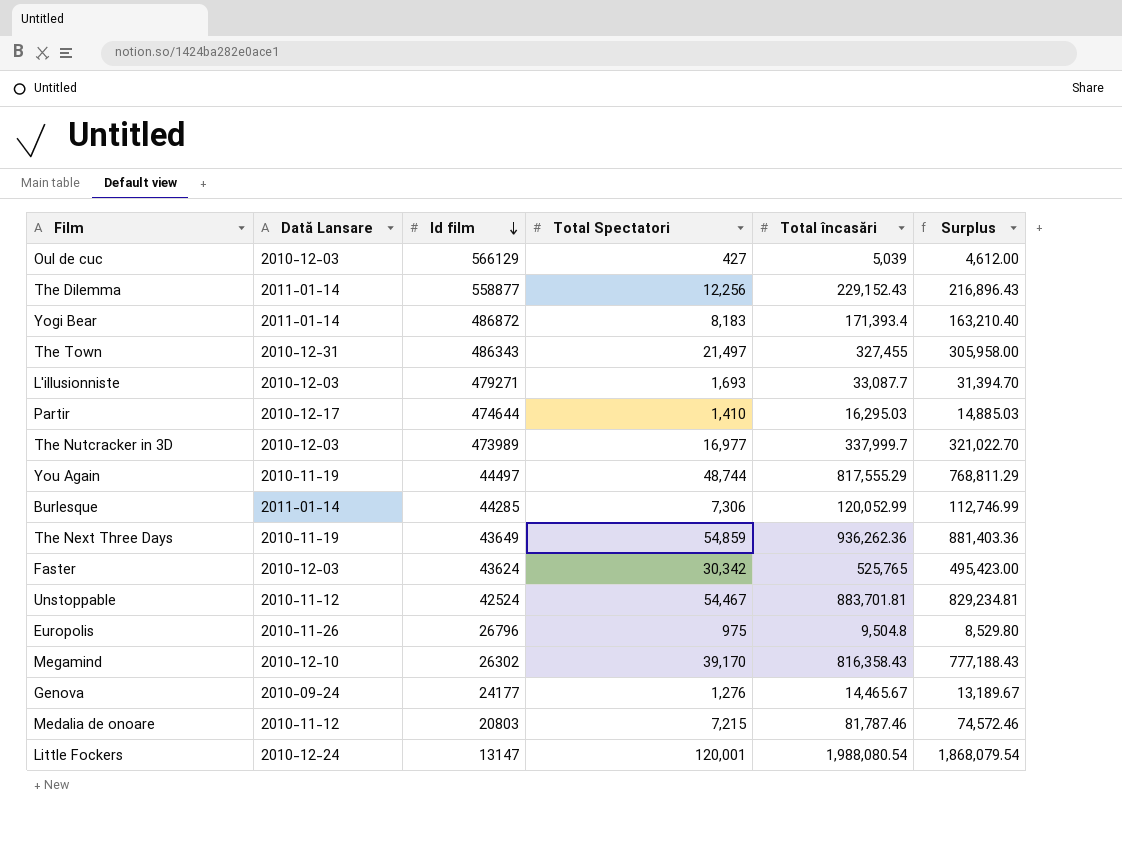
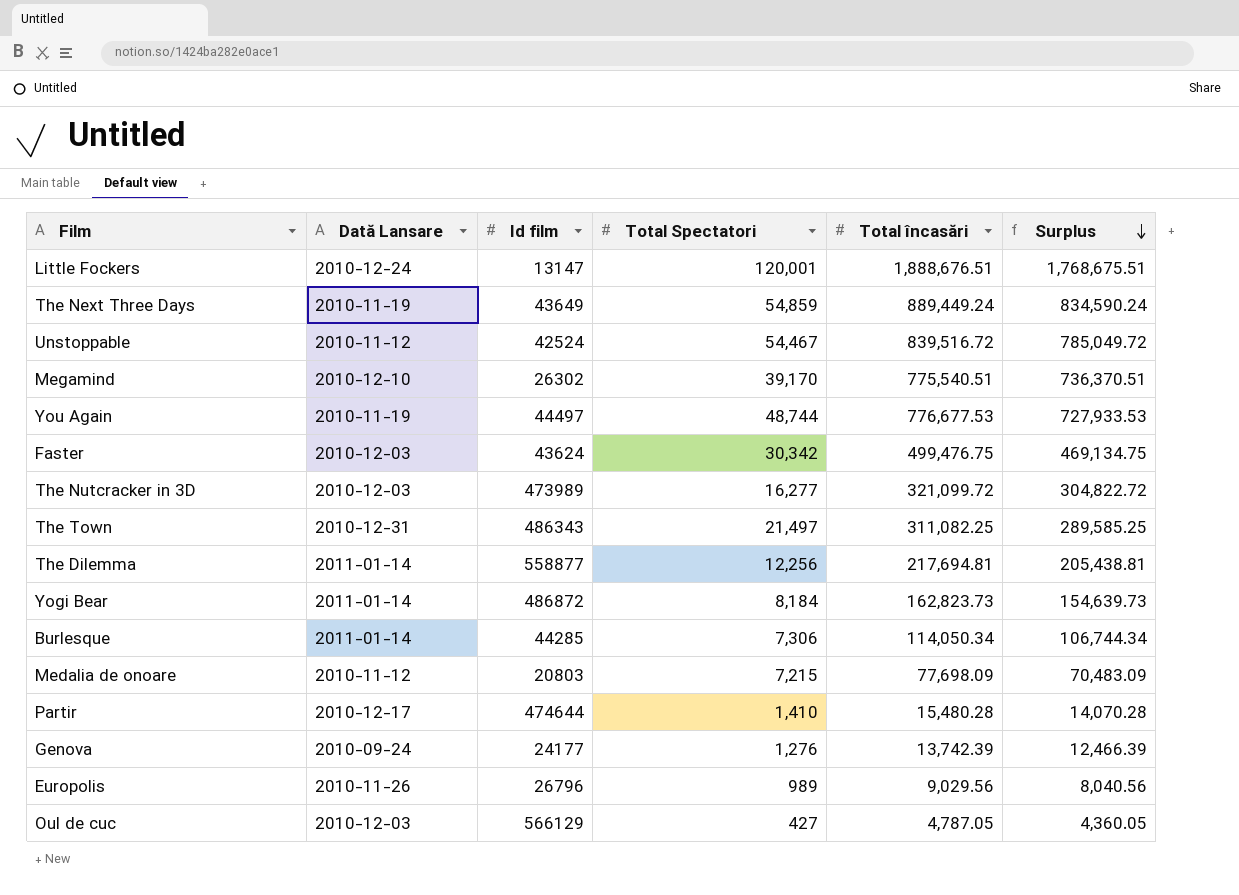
row order: Id film descending -> Surplus descending
row L'illusionniste: 2010-12-03 | 479271 | 1,693 | 33,087.7 | 31,394.70 -> none
Little Fockers | Total încasări: 1,988,080.54 -> 1,888,676.51
Little Fockers | Surplus: 1,868,079.54 -> 1,768,675.51
The Next Three Days | Total încasări: 936,262.36 -> 889,449.24
The Next Three Days | Surplus: 881,403.36 -> 834,590.24
Unstoppable | Total încasări: 883,701.81 -> 839,516.72
Unstoppable | Surplus: 829,234.81 -> 785,049.72
Megamind | Total încasări: 816,358.43 -> 775,540.51
Megamind | Surplus: 777,188.43 -> 736,370.51
You Again | Total încasări: 817,555.29 -> 776,677.53
You Again | Surplus: 768,811.29 -> 727,933.53
Faster | Total încasări: 525,765 -> 499,476.75
Faster | Surplus: 495,423.00 -> 469,134.75
The Nutcracker in 3D | Total Spectatori: 16,977 -> 16,277
The Nutcracker in 3D | Total încasări: 337,999.7 -> 321,099.72
The Nutcracker in 3D | Surplus: 321,022.70 -> 304,822.72
The Town | Total încasări: 327,455 -> 311,082.25
The Town | Surplus: 305,958.00 -> 289,585.25
The Dilemma | Total încasări: 229,152.43 -> 217,694.81
The Dilemma | Surplus: 216,896.43 -> 205,438.81
Yogi Bear | Total Spectatori: 8,183 -> 8,184
Yogi Bear | Total încasări: 171,393.4 -> 162,823.73
Yogi Bear | Surplus: 163,210.40 -> 154,639.73
Burlesque | Total încasări: 120,052.99 -> 114,050.34
Burlesque | Surplus: 112,746.99 -> 106,744.34
Medalia de onoare | Total încasări: 81,787.46 -> 77,698.09
Medalia de onoare | Surplus: 74,572.46 -> 70,483.09
Partir | Total încasări: 16,295.03 -> 15,480.28
Partir | Surplus: 14,885.03 -> 14,070.28
Genova | Total încasări: 14,465.67 -> 13,742.39
Genova | Surplus: 13,189.67 -> 12,466.39
Europolis | Total Spectatori: 975 -> 989
Europolis | Total încasări: 9,504.8 -> 9,029.56
Europolis | Surplus: 8,529.80 -> 8,040.56
Oul de cuc | Total încasări: 5,039 -> 4,787.05
Oul de cuc | Surplus: 4,612.00 -> 4,360.05

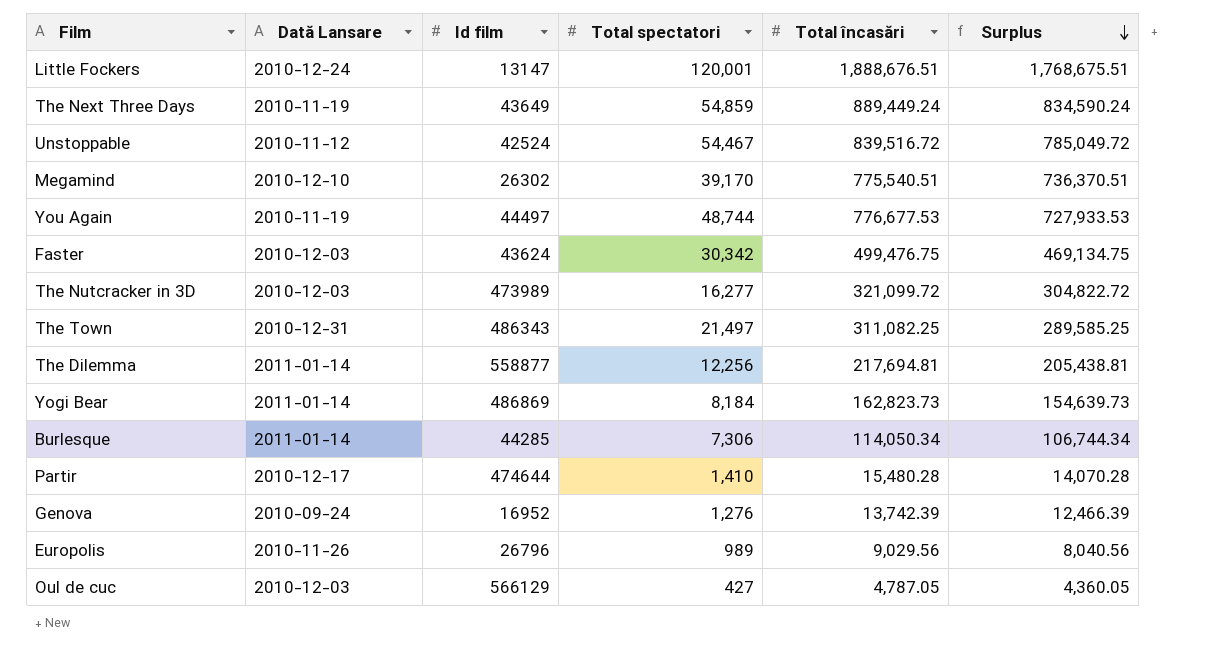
column name: Total Spectatori -> Total spectatori
row Medalia de onoare: 2010-11-12 | 20803 | 7,215 | 77,698.09 | 70,483.09 -> none
Yogi Bear | Id film: 486872 -> 486869
Genova | Id film: 24177 -> 16952

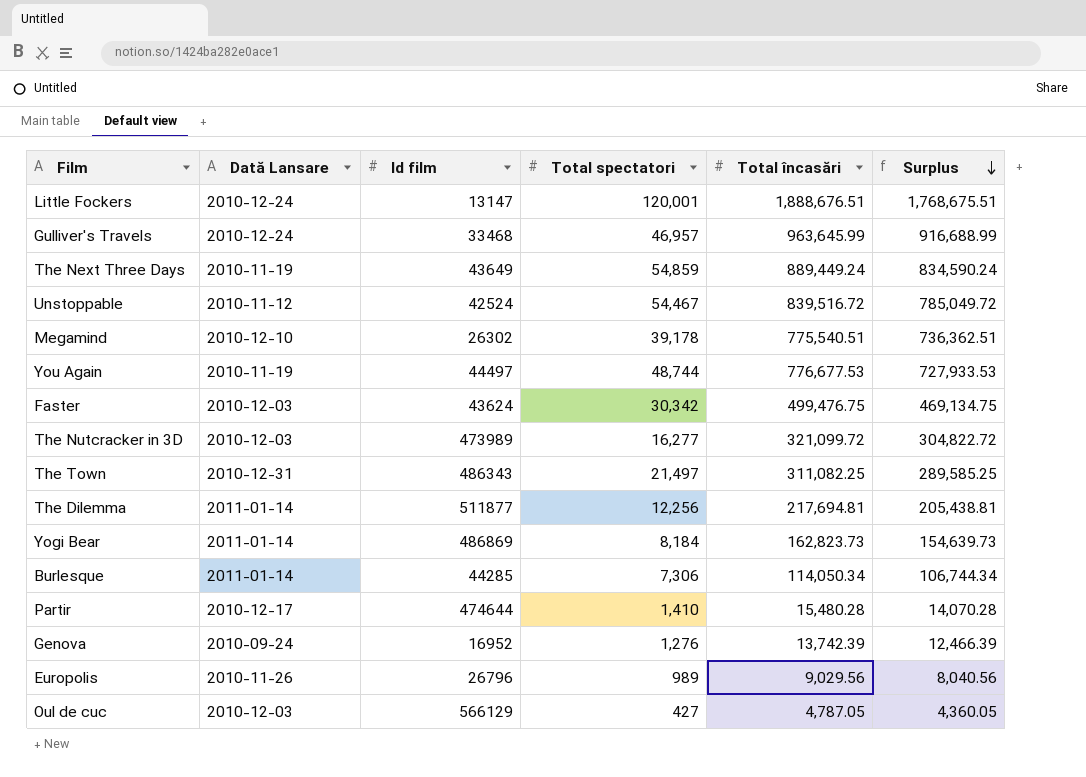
row Gulliver's Travels: none -> 2010-12-24 | 33468 | 46,957 | 963,645.99 | 916,688.99
Megamind | Total spectatori: 39,170 -> 39,178
Megamind | Surplus: 736,370.51 -> 736,362.51
The Dilemma | Id film: 558877 -> 511877

